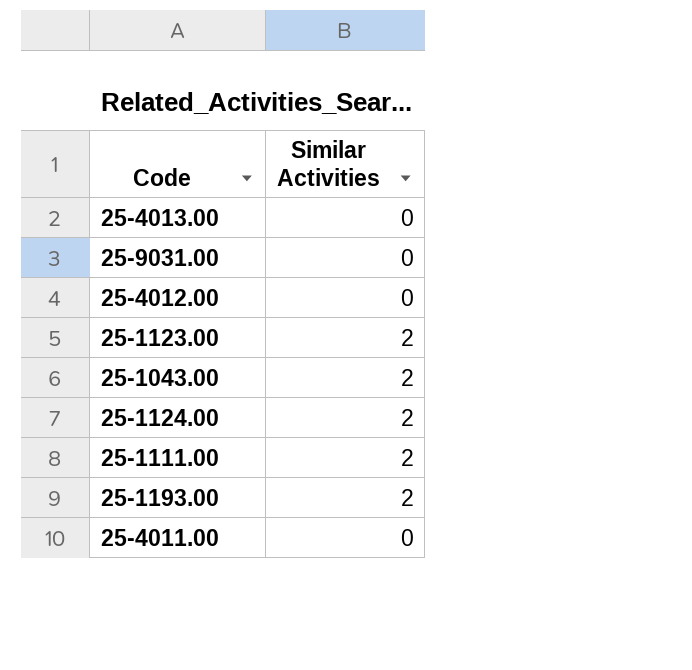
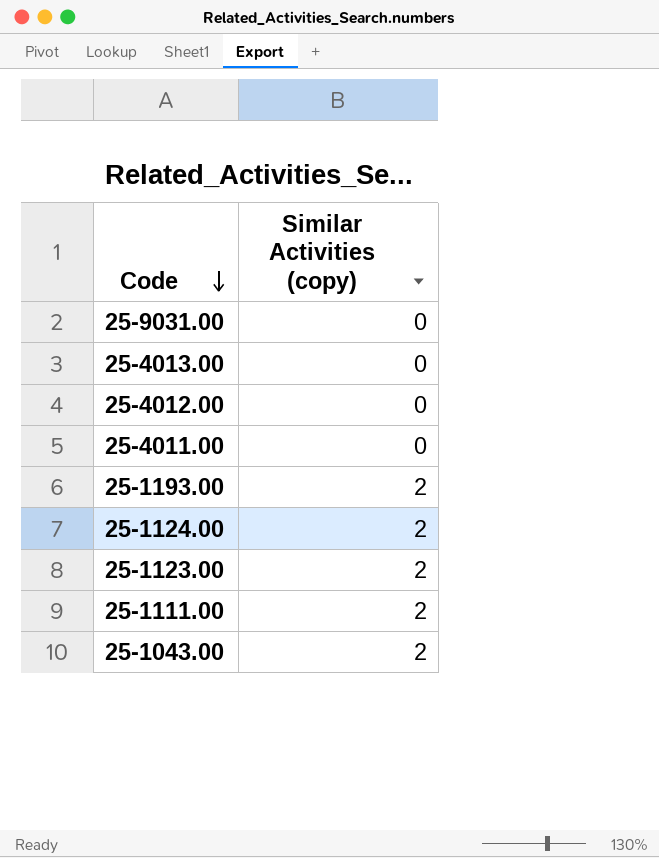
row order: none -> Code descending
column name: Similar Activities -> Similar Activities (copy)

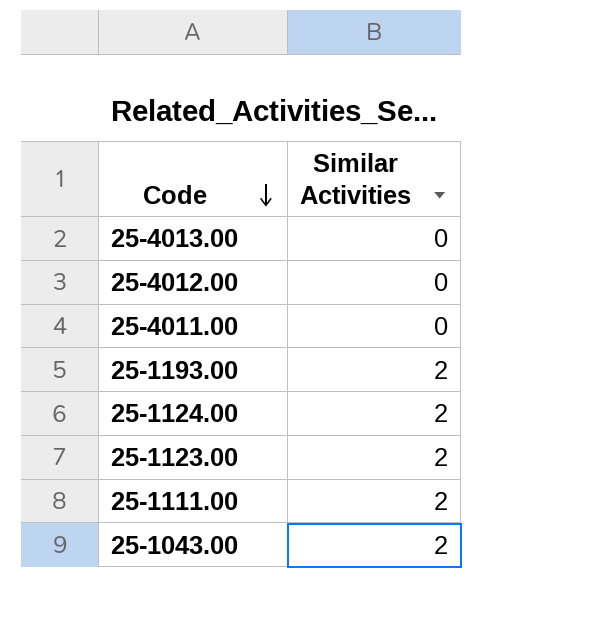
column name: Similar Activities (copy) -> Similar Activities
row 25-9031.00: 0 -> none

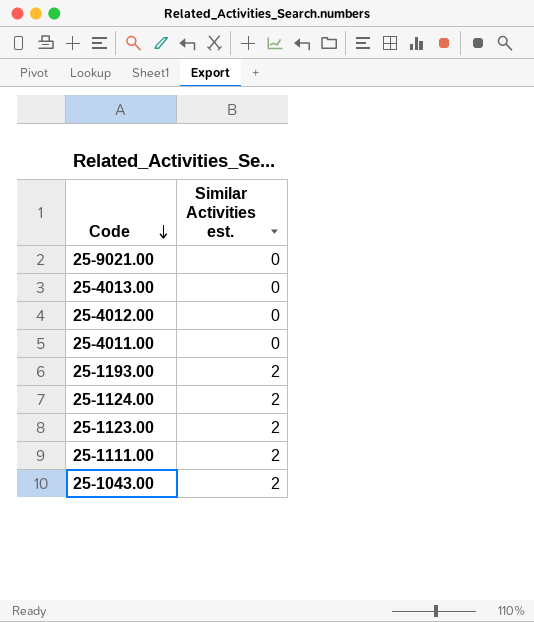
column name: Similar Activities -> Similar Activities est.
row 25-9021.00: none -> 0

